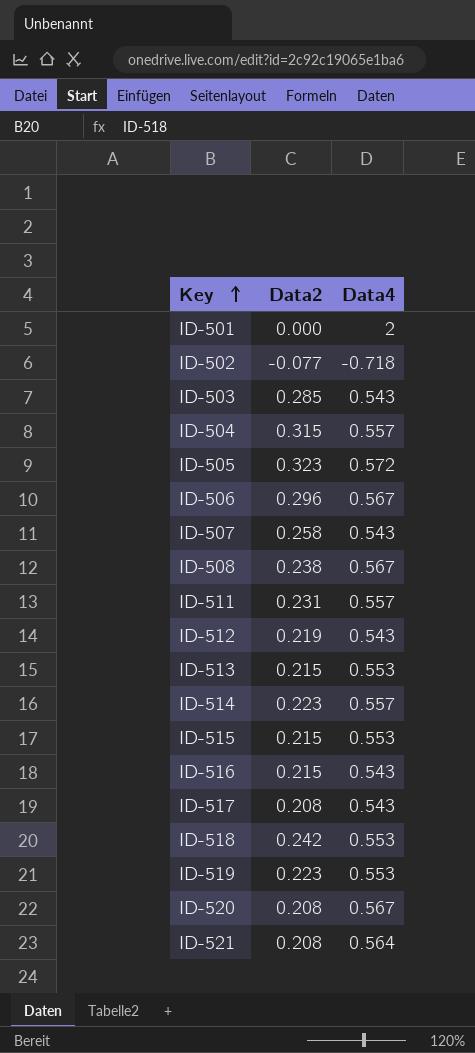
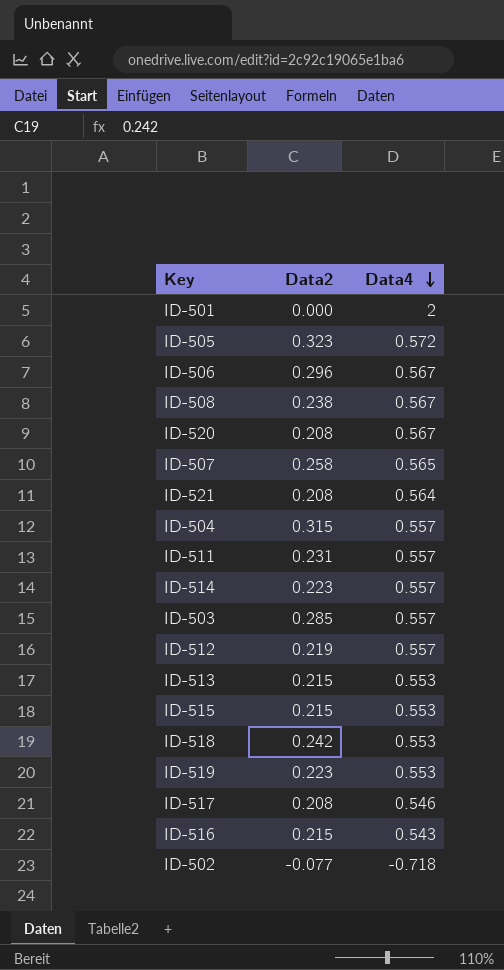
row order: Key ascending -> Data4 descending
ID-507 | Data4: 0.543 -> 0.565
ID-503 | Data4: 0.543 -> 0.557
ID-512 | Data4: 0.543 -> 0.557
ID-517 | Data4: 0.543 -> 0.546

